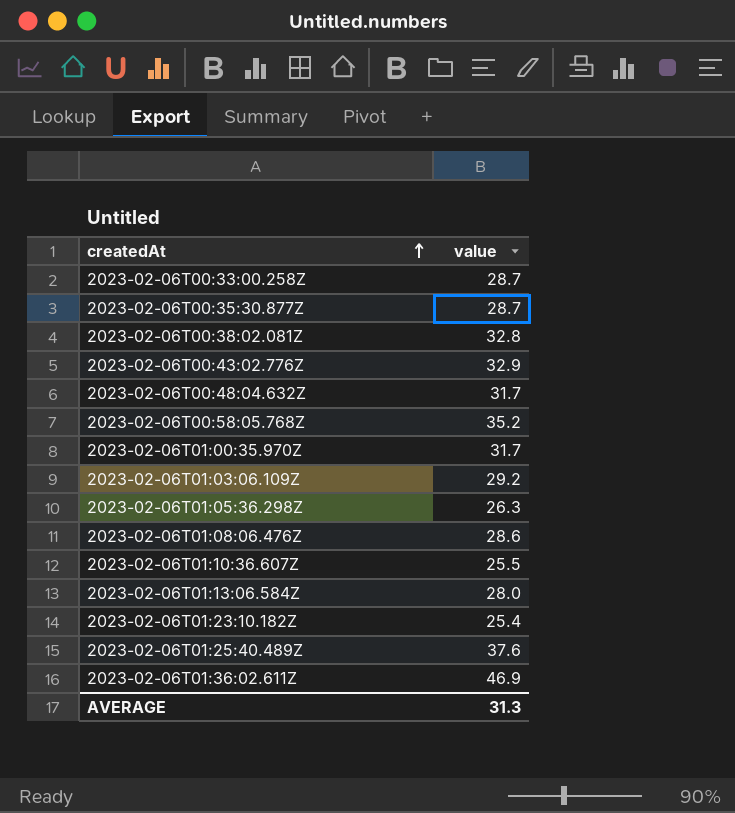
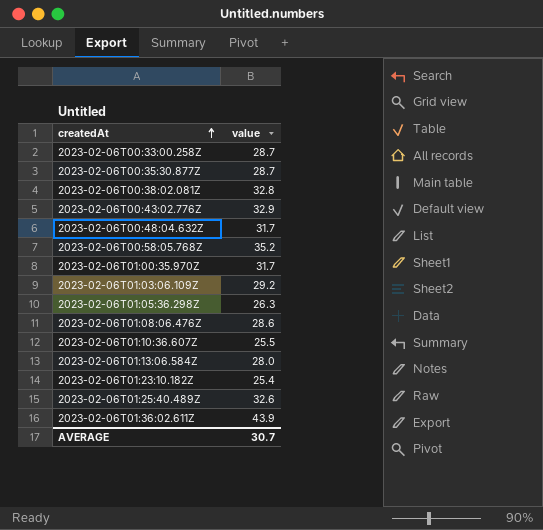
2023-02-06T01:25:40.489Z | value: 37.6 -> 32.6
2023-02-06T01:36:02.611Z | value: 46.9 -> 43.9
AVERAGE | value: 31.3 -> 30.7

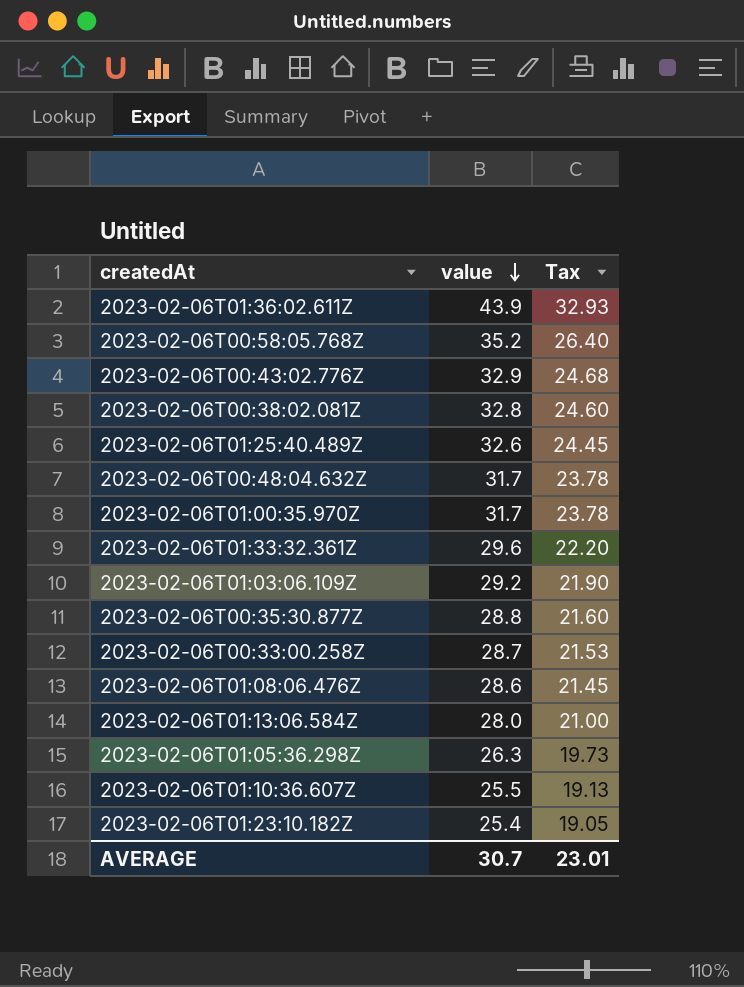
row order: createdAt ascending -> value descending
column Tax | formula: none -> [value] * 0.75
row 2023-02-06T01:33:32.361Z: none -> 29.6 | 22.20
2023-02-06T00:35:30.877Z | value: 28.7 -> 28.8

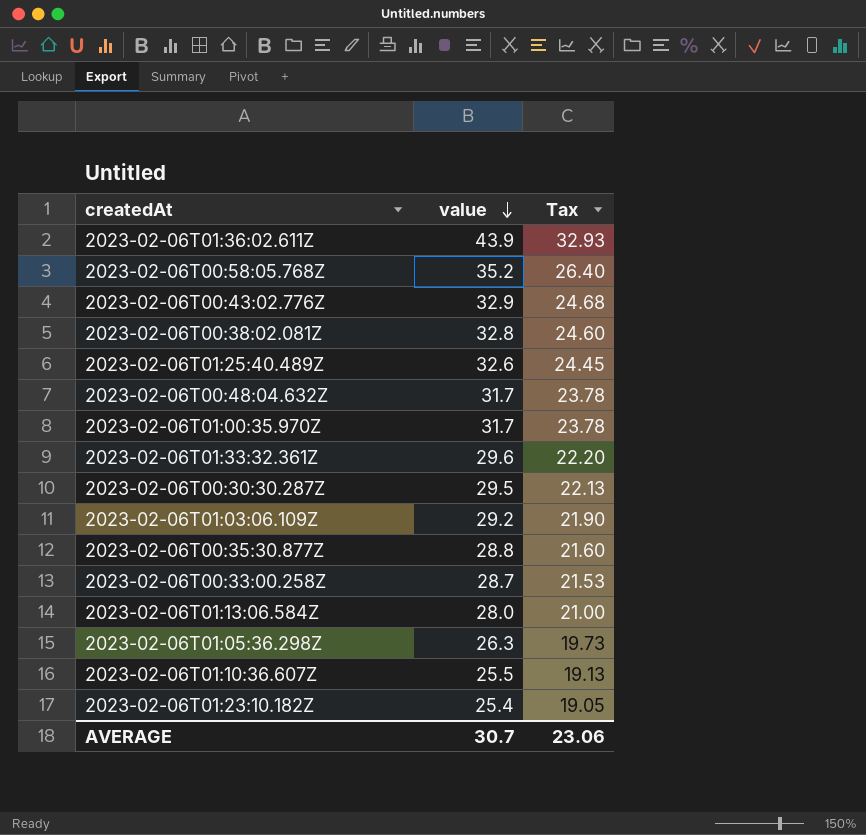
row 2023-02-06T01:08:06.476Z: 28.6 | 21.45 -> none
row 2023-02-06T00:30:30.287Z: none -> 29.5 | 22.13
AVERAGE | Tax: 23.01 -> 23.06

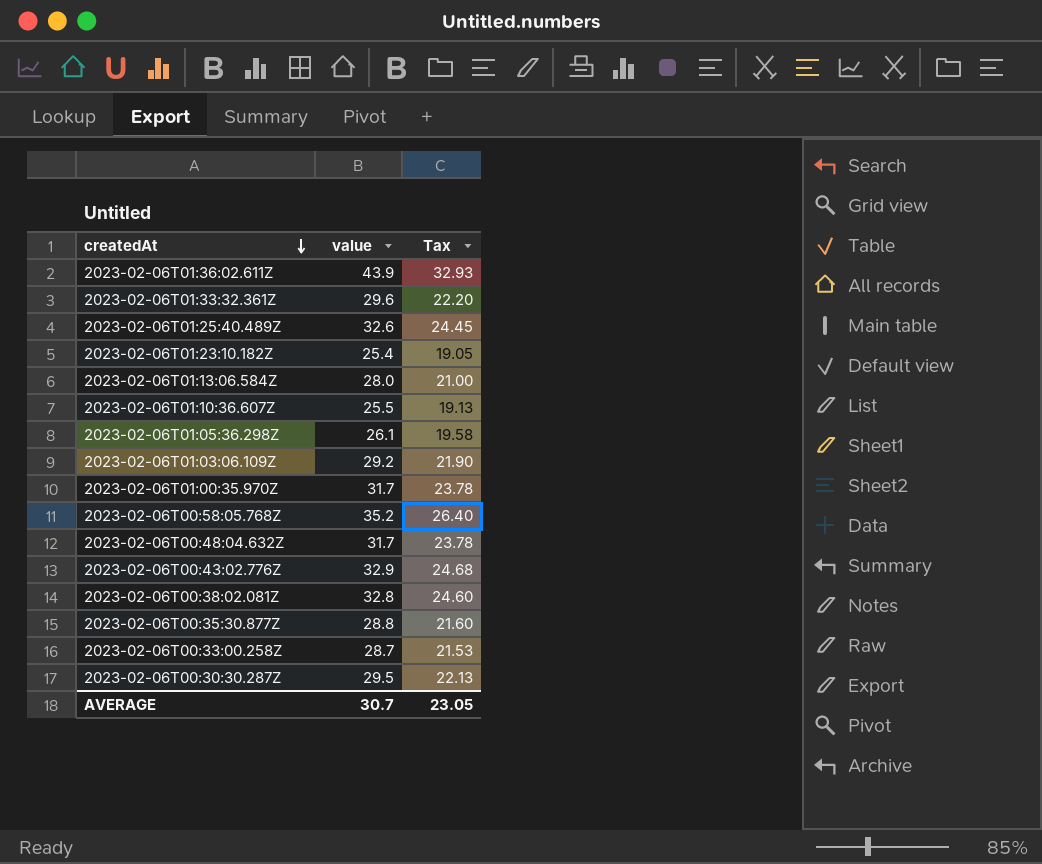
row order: value descending -> createdAt descending
2023-02-06T01:05:36.298Z | value: 26.3 -> 26.1
2023-02-06T01:05:36.298Z | Tax: 19.73 -> 19.58
AVERAGE | Tax: 23.06 -> 23.05

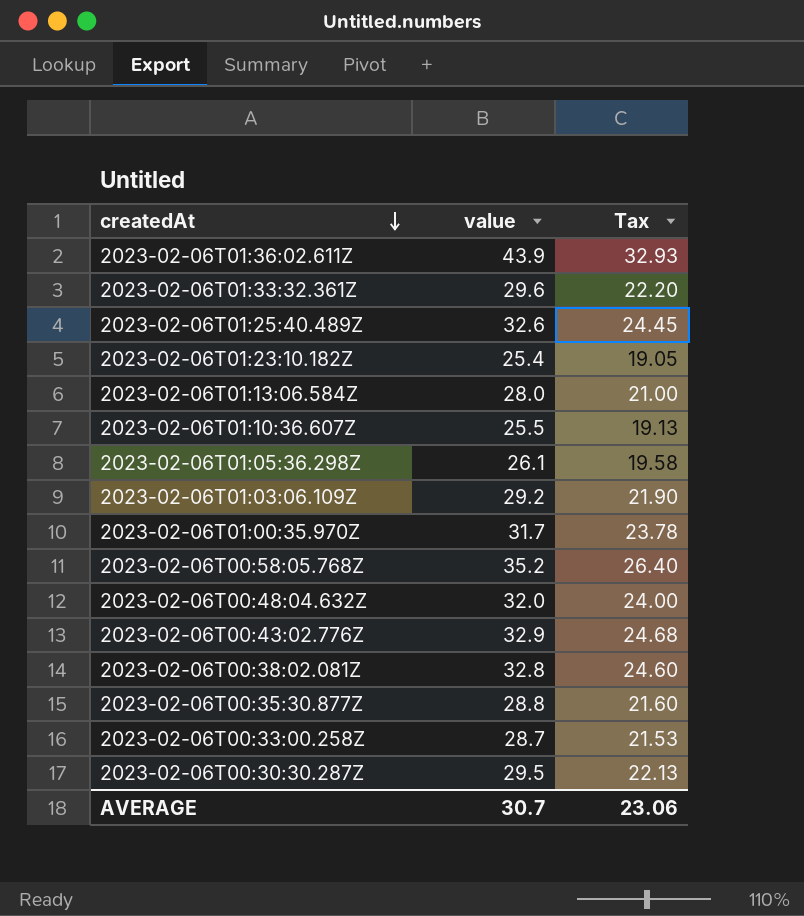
2023-02-06T00:48:04.632Z | value: 31.7 -> 32.0
2023-02-06T00:48:04.632Z | Tax: 23.78 -> 24.00
AVERAGE | Tax: 23.05 -> 23.06

